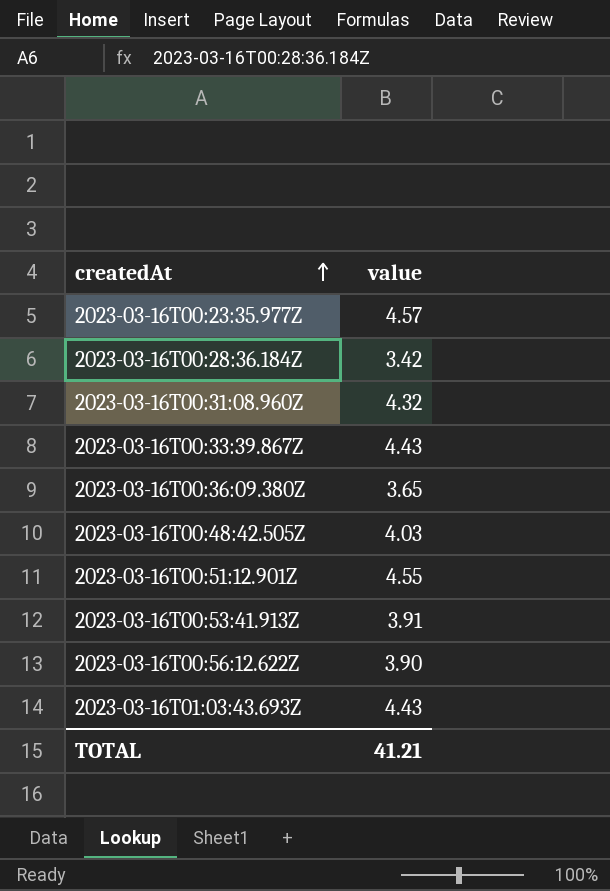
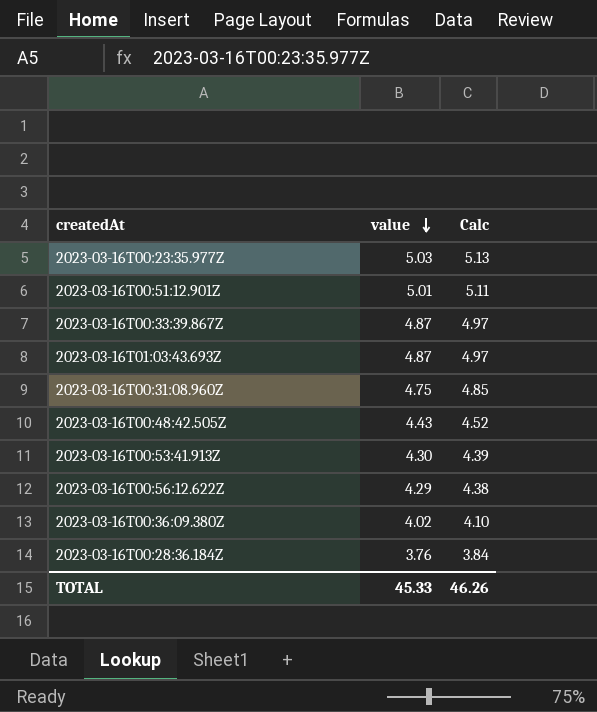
row order: createdAt ascending -> value descending
column Calc | formula: none -> [value] * 1.02
2023-03-16T00:23:35.977Z | value: 4.57 -> 5.03
2023-03-16T00:51:12.901Z | value: 4.55 -> 5.01
2023-03-16T00:33:39.867Z | value: 4.43 -> 4.87
2023-03-16T01:03:43.693Z | value: 4.43 -> 4.87
2023-03-16T00:31:08.960Z | value: 4.32 -> 4.75
2023-03-16T00:48:42.505Z | value: 4.03 -> 4.43
2023-03-16T00:53:41.913Z | value: 3.91 -> 4.30
2023-03-16T00:56:12.622Z | value: 3.90 -> 4.29
2023-03-16T00:36:09.380Z | value: 3.65 -> 4.02
2023-03-16T00:28:36.184Z | value: 3.42 -> 3.76
TOTAL | value: 41.21 -> 45.33

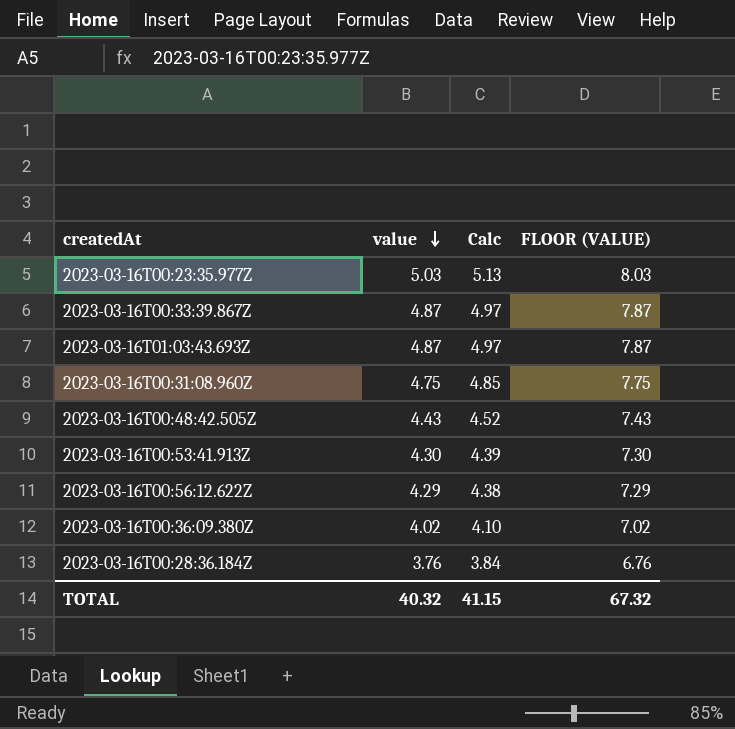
column FLOOR (VALUE) | formula: none -> [value] + 3
row 2023-03-16T00:51:12.901Z: 5.01 | 5.11 -> none
TOTAL | value: 45.33 -> 40.32
TOTAL | Calc: 46.26 -> 41.15

